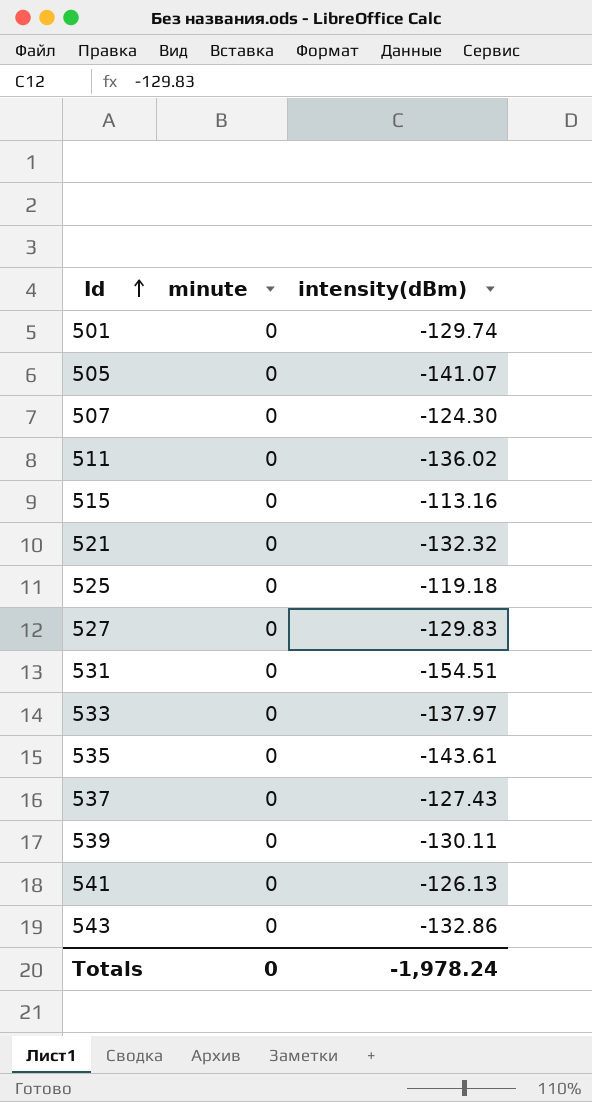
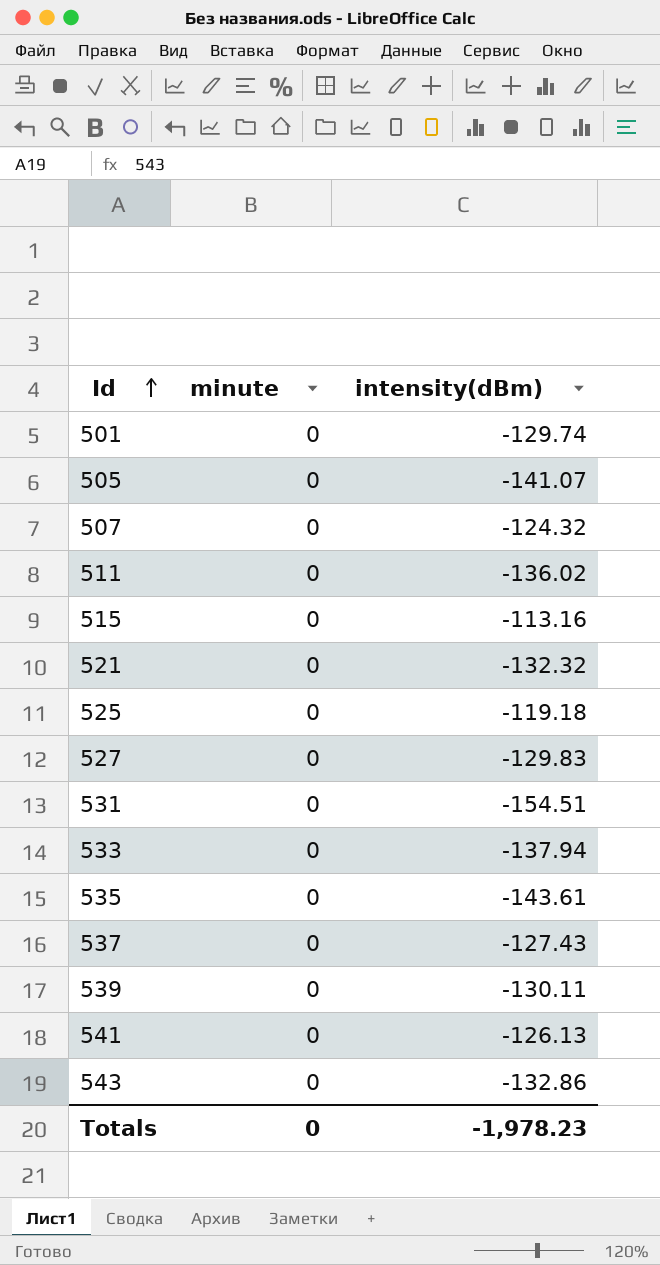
507 | intensity(dBm): -124.30 -> -124.32
533 | intensity(dBm): -137.97 -> -137.94
Totals | intensity(dBm): -1,978.24 -> -1,978.23

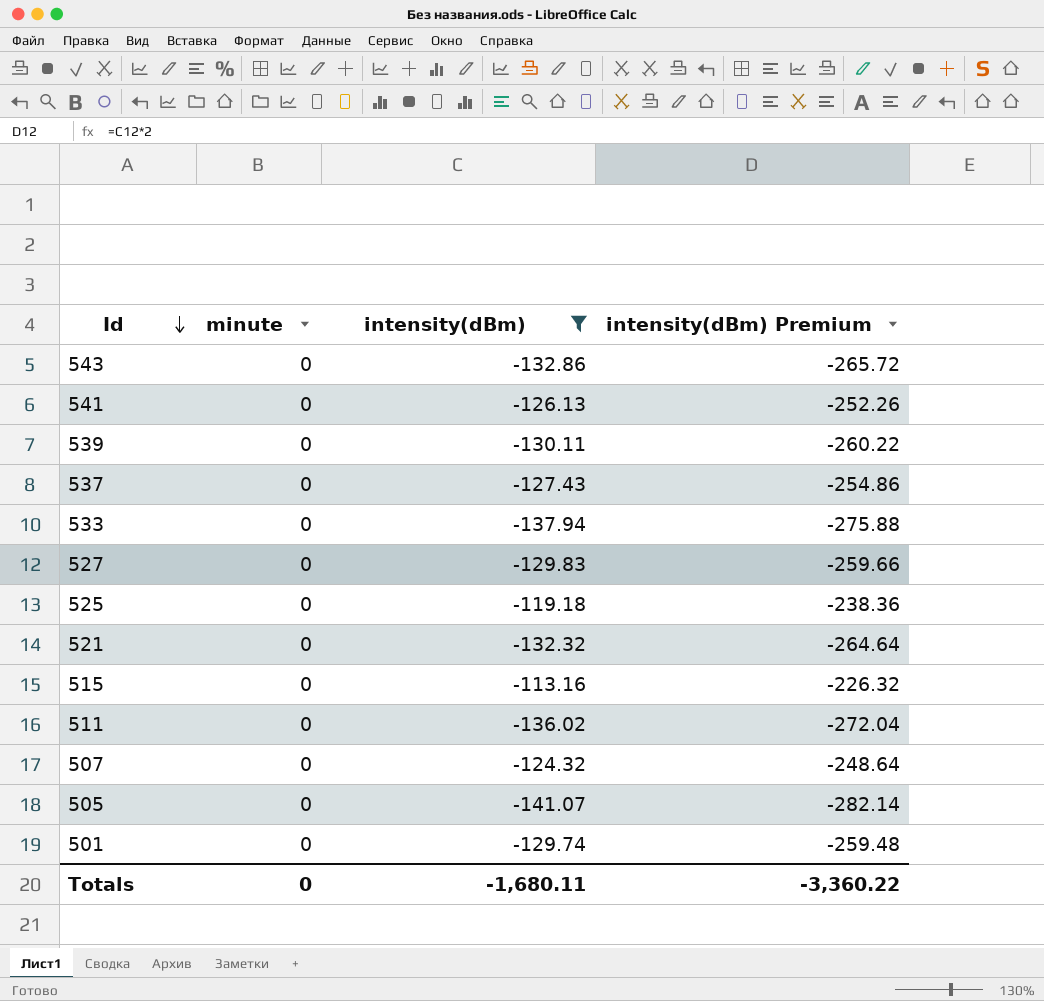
filter: none -> intensity(dBm) >= -141.07
row order: Id ascending -> Id descending
column intensity(dBm) Premium | formula: none -> [intensity(dBm)] * 2
Totals | intensity(dBm): -1,978.23 -> -1,680.11

